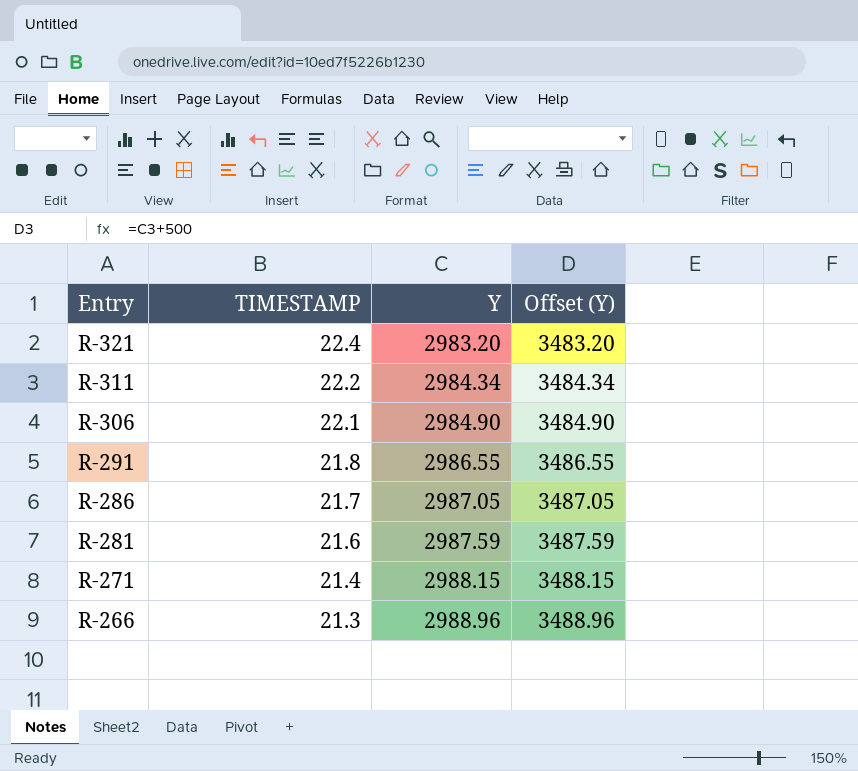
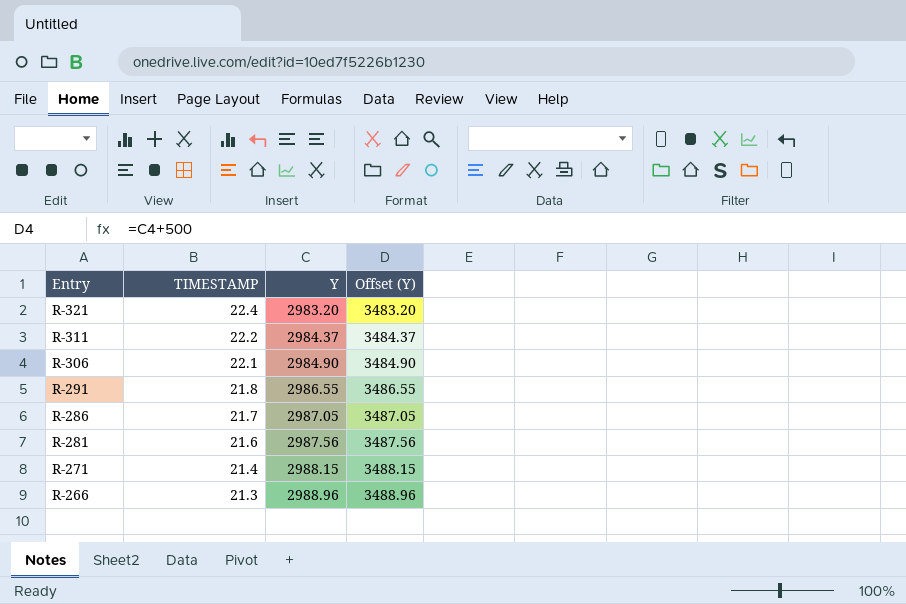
R-311 | Y: 2984.34 -> 2984.37
R-311 | Offset (Y): 3484.34 -> 3484.37
R-281 | Y: 2987.59 -> 2987.56
R-281 | Offset (Y): 3487.59 -> 3487.56

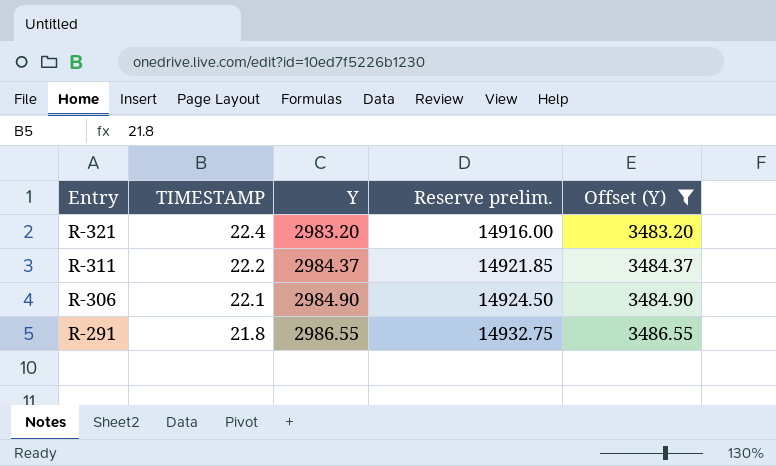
filter: none -> Offset (Y) <= 3486.55
column Reserve prelim. | formula: none -> [Y] * 5

